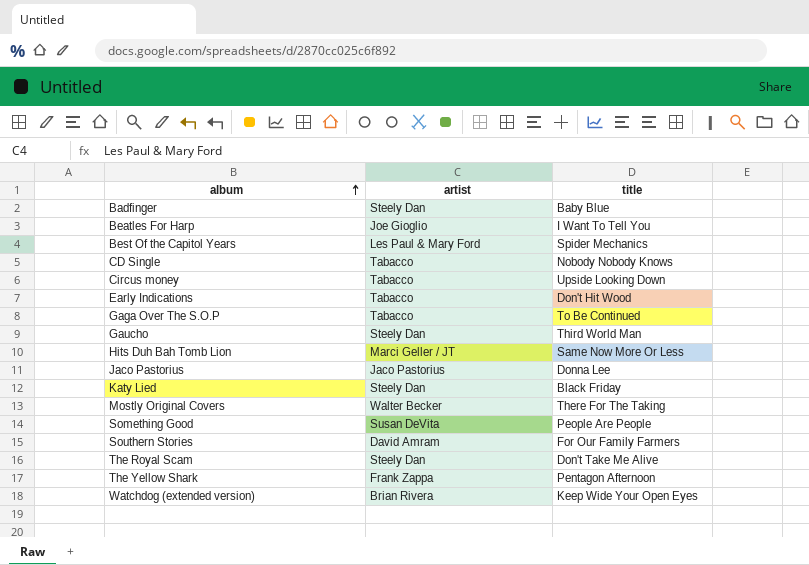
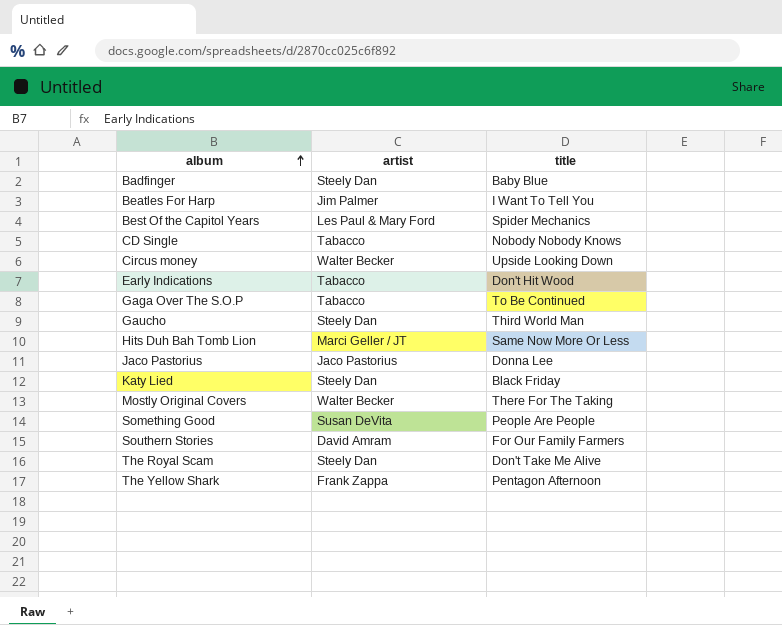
row Watchdog (extended version): Brian Rivera | Keep Wide Your Open Eyes -> none
Beatles For Harp | artist: Joe Gioglio -> Jim Palmer
Circus money | artist: Tabacco -> Walter Becker

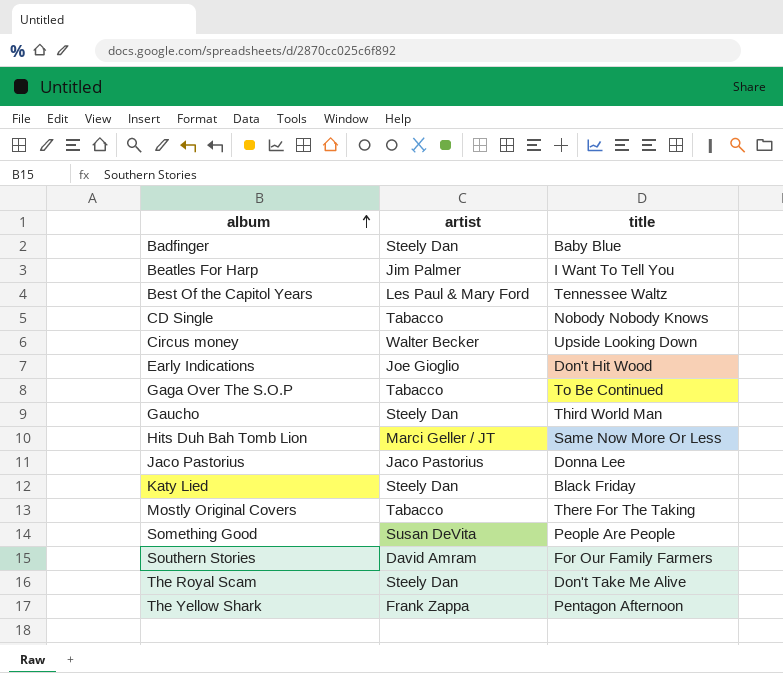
Best Of the Capitol Years | title: Spider Mechanics -> Tennessee Waltz
Early Indications | artist: Tabacco -> Joe Gioglio
Mostly Original Covers | artist: Walter Becker -> Tabacco

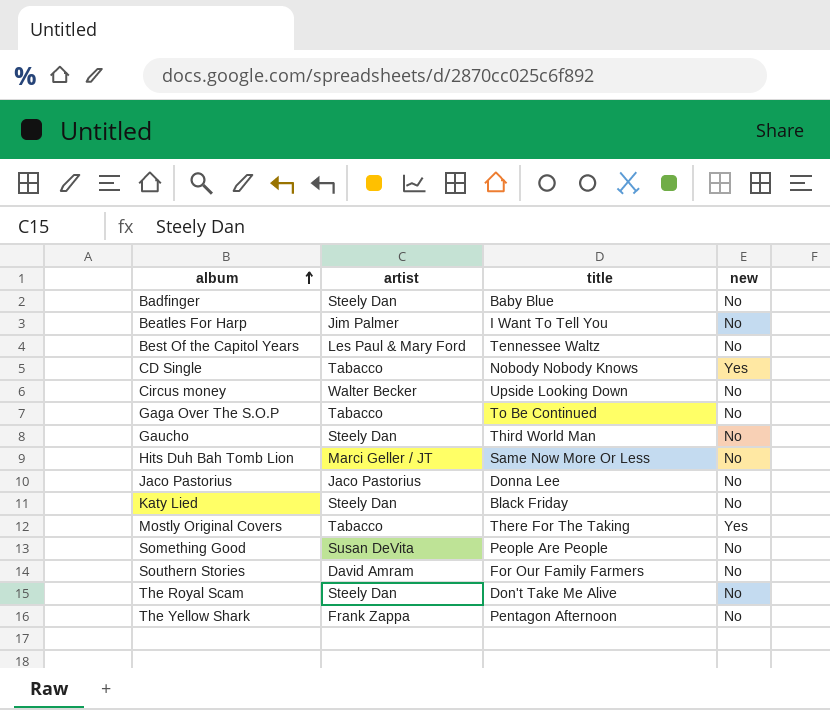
column new | position: none -> 4
row Early Indications: Joe Gioglio | Don't Hit Wood -> none

